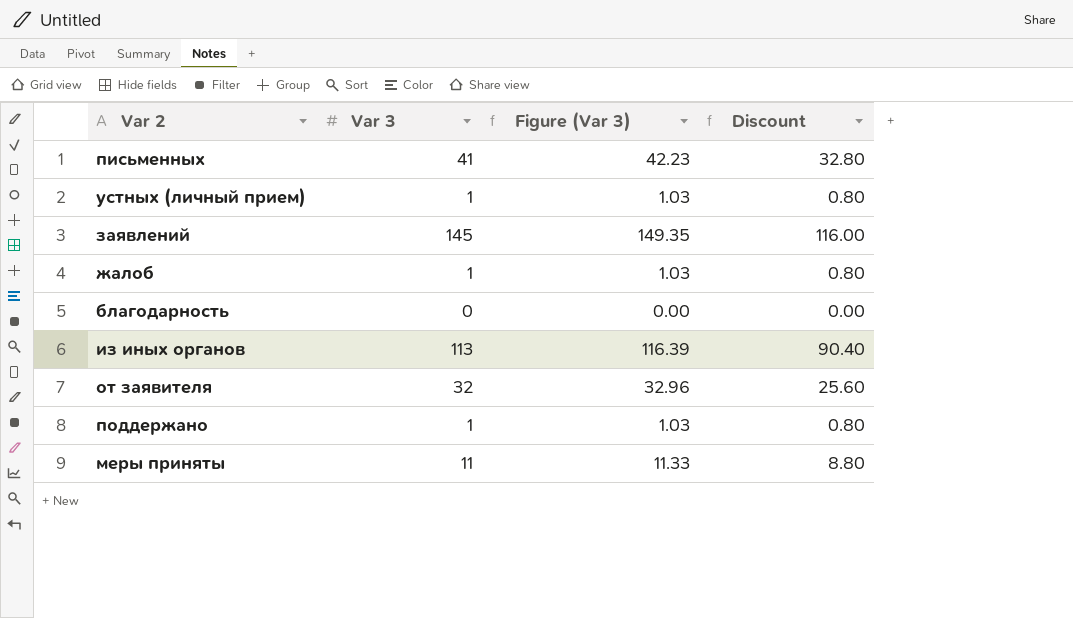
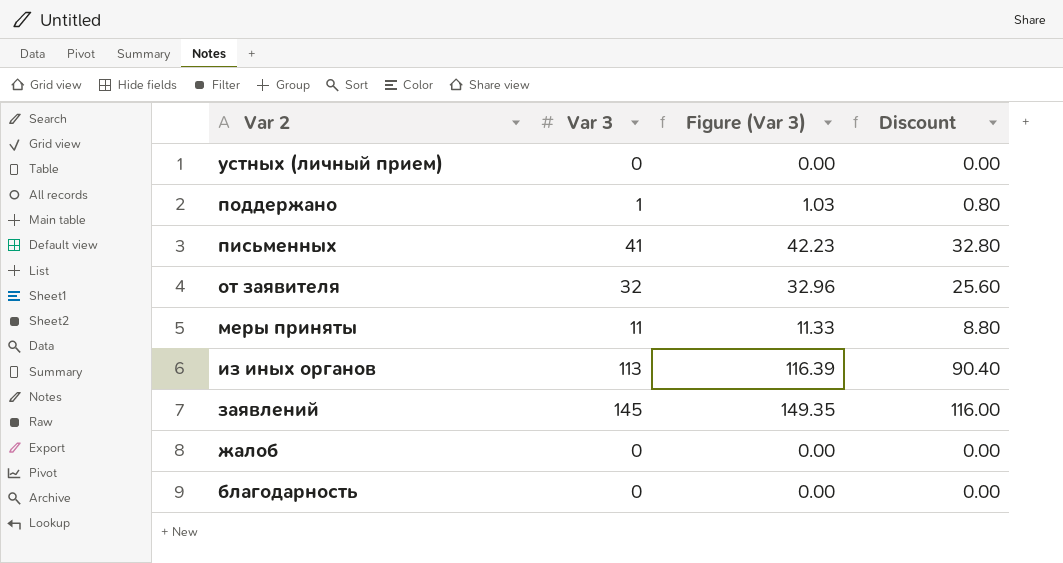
row order: none -> Var 2 descending
устных (личный прием) | Var 3: 1 -> 0
устных (личный прием) | Figure (Var 3): 1.03 -> 0.00
устных (личный прием) | Discount: 0.80 -> 0.00
жалоб | Var 3: 1 -> 0
жалоб | Figure (Var 3): 1.03 -> 0.00
жалоб | Discount: 0.80 -> 0.00

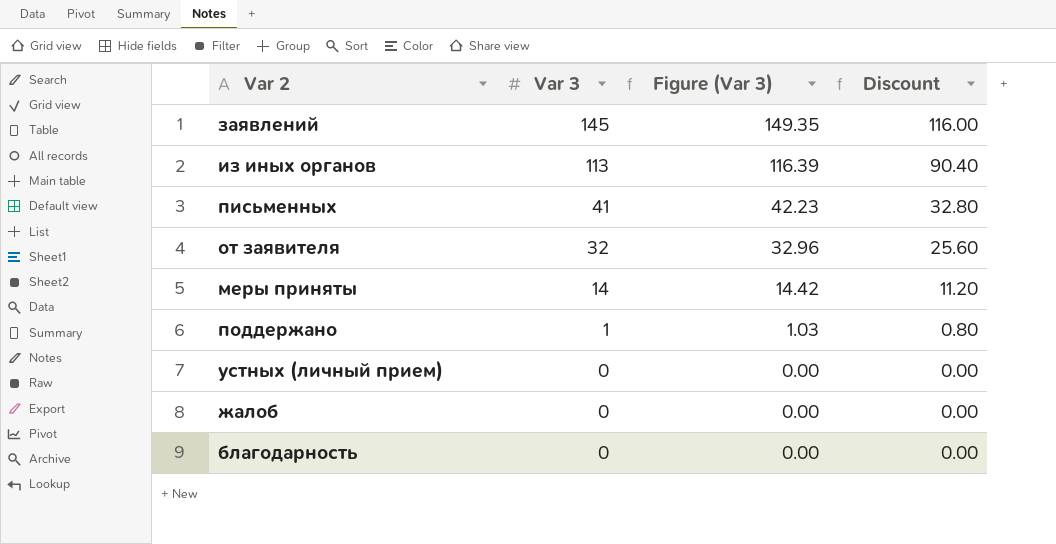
row order: Var 2 descending -> Var 3 descending
меры приняты | Var 3: 11 -> 14
меры приняты | Figure (Var 3): 11.33 -> 14.42
меры приняты | Discount: 8.80 -> 11.20

